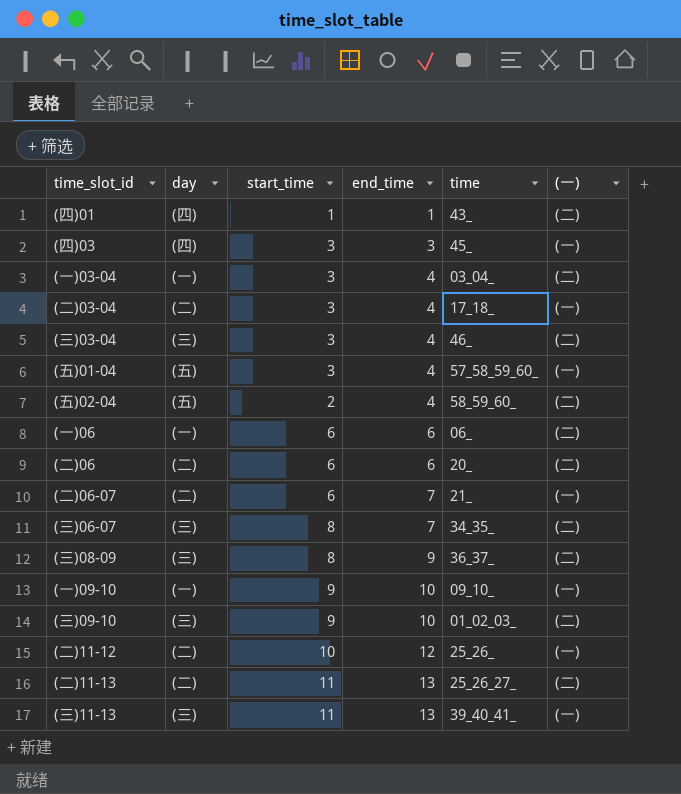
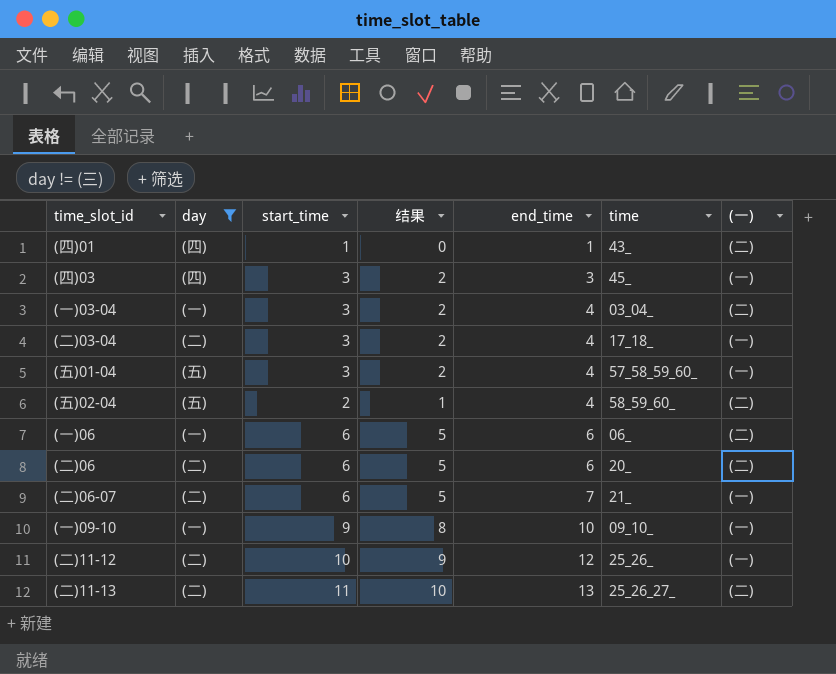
filter: none -> day != (三)
column 结果 | formula: none -> [start_time] - 1

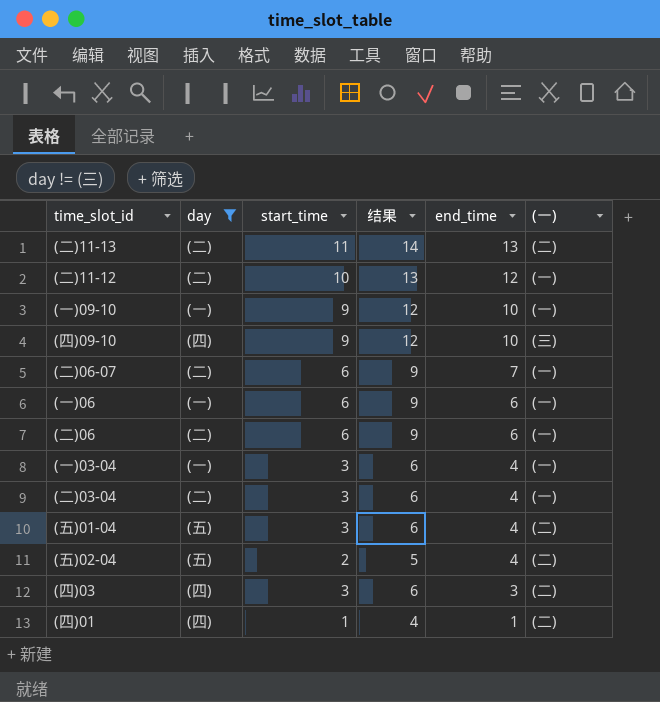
row order: end_time ascending -> end_time descending
column time | position: 6 -> none
column 结果 | formula: [start_time] - 1 -> [start_time] + 3
row (四)09-10: none -> (四) | 9 | 12 | 10 | (三)
(一)06 | (一): (二) -> (一)
(二)06 | (一): (二) -> (一)
(一)03-04 | (一): (二) -> (一)
(五)01-04 | (一): (一) -> (二)
(四)03 | (一): (一) -> (二)

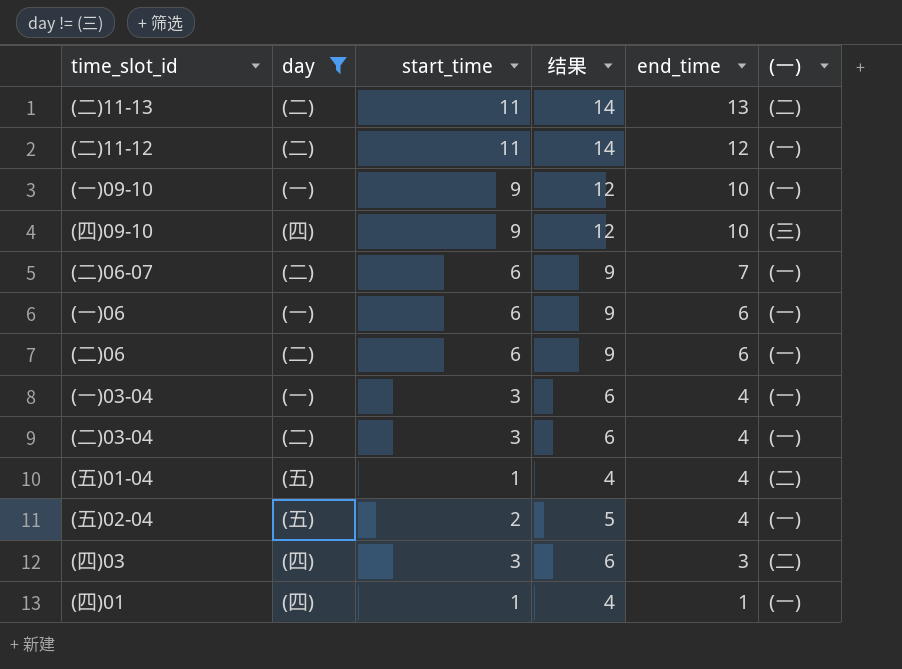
(二)11-12 | start_time: 10 -> 11
(二)11-12 | 结果: 13 -> 14
(五)01-04 | start_time: 3 -> 1
(五)01-04 | 结果: 6 -> 4
(五)02-04 | (一): (二) -> (一)
(四)01 | (一): (二) -> (一)

